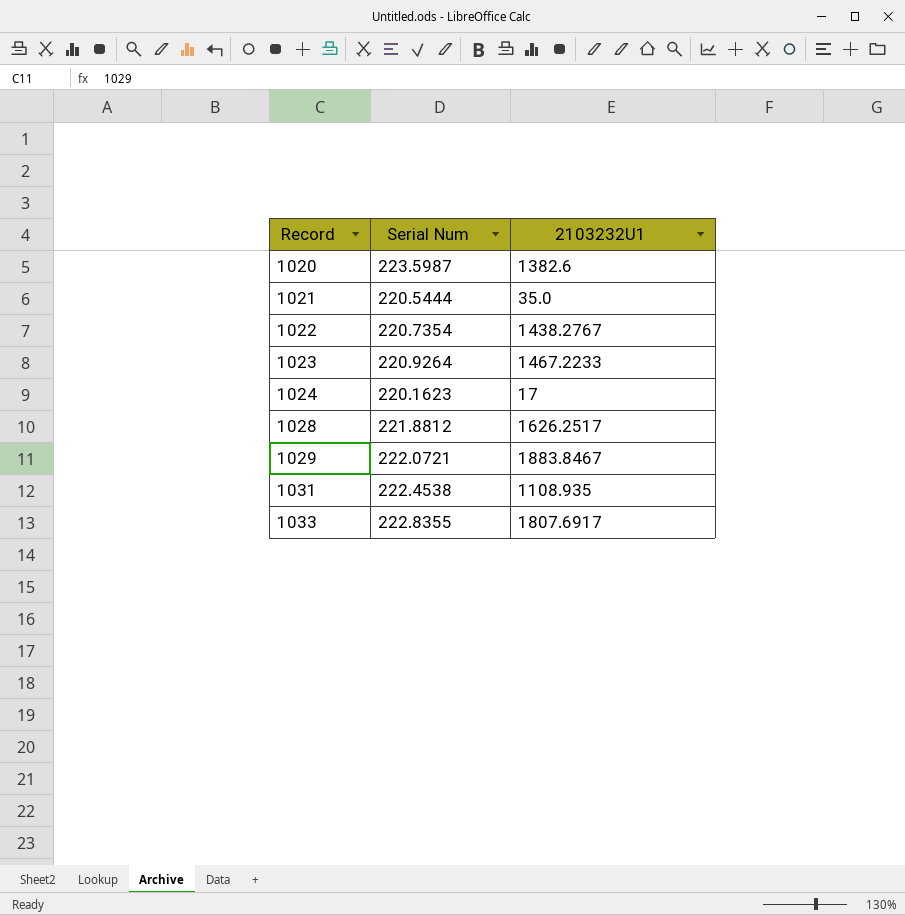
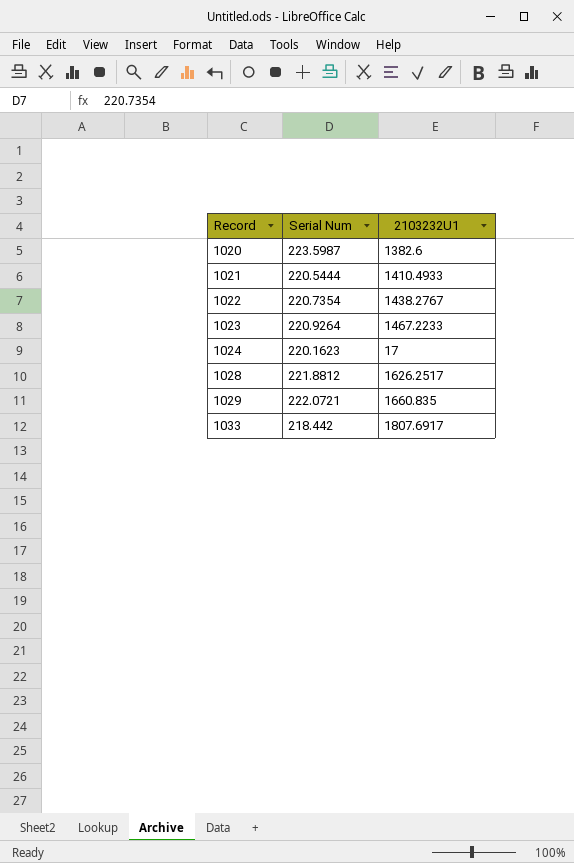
row 1031: 222.4538 | 1108.935 -> none
1021 | 2103232U1: 35.0 -> 1410.4933
1029 | 2103232U1: 1883.8467 -> 1660.835
1033 | Serial Num: 222.8355 -> 218.442

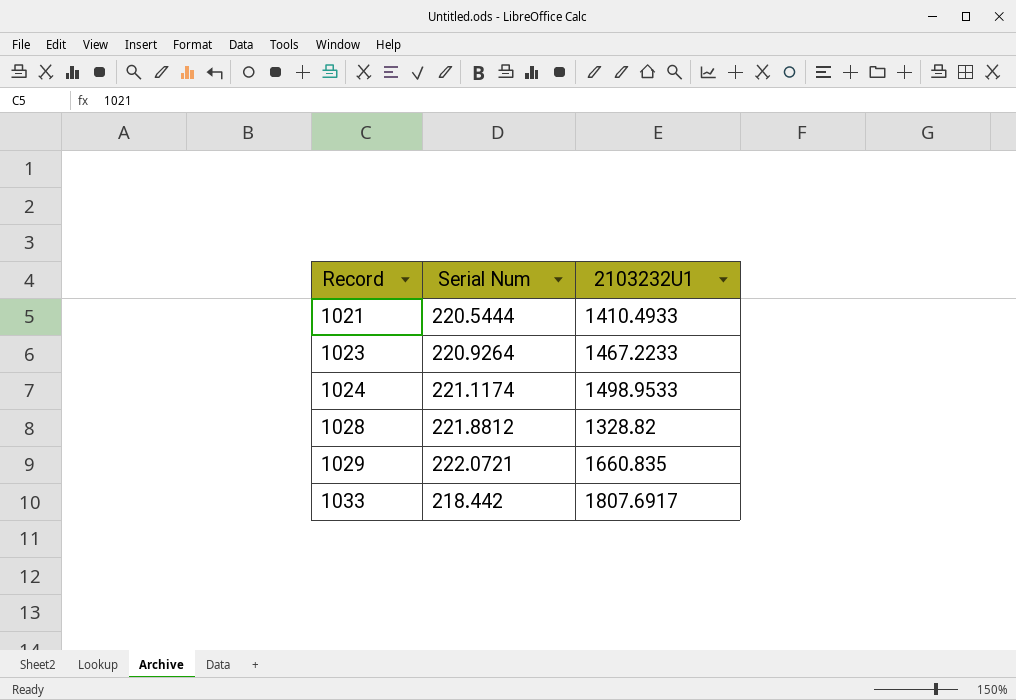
row 1020: 223.5987 | 1382.6 -> none
row 1022: 220.7354 | 1438.2767 -> none
1024 | Serial Num: 220.1623 -> 221.1174
1024 | 2103232U1: 17 -> 1498.9533
1028 | 2103232U1: 1626.2517 -> 1328.82

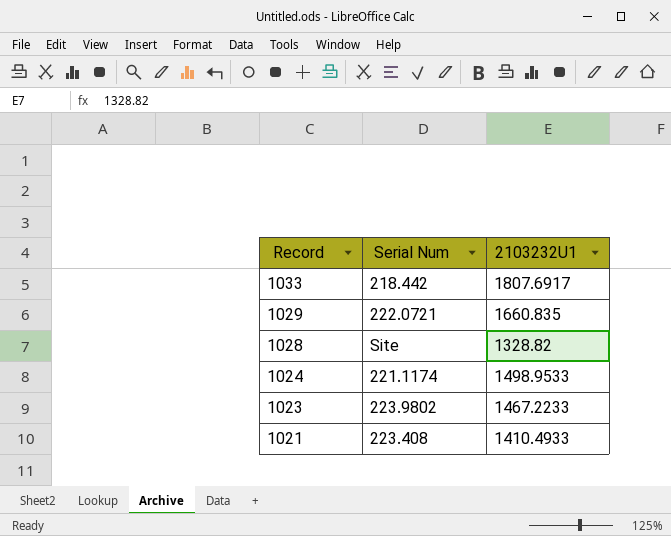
row order: Record ascending -> Record descending
1028 | Serial Num: 221.8812 -> Site
1023 | Serial Num: 220.9264 -> 223.9802
1021 | Serial Num: 220.5444 -> 223.408

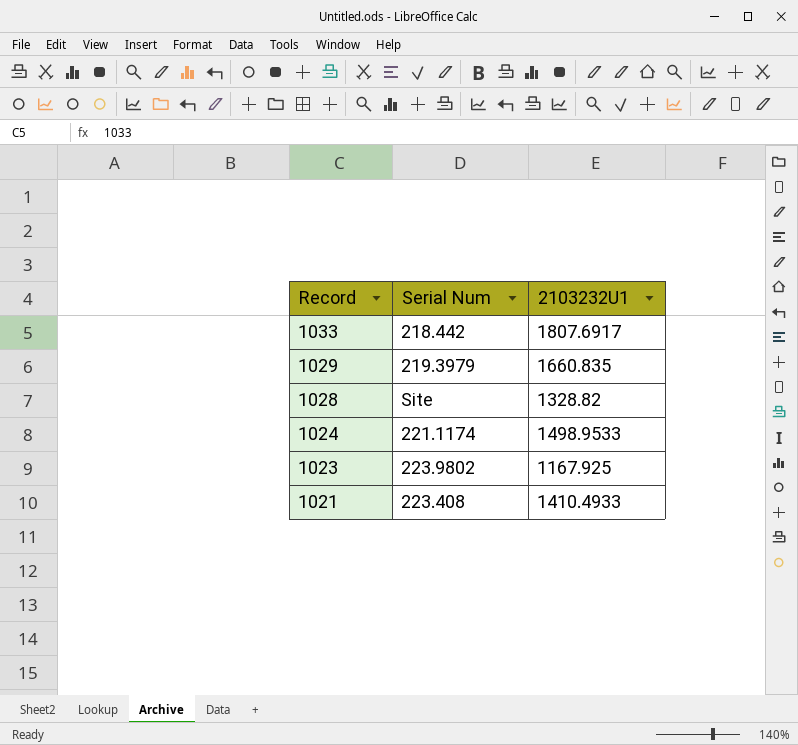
1029 | Serial Num: 222.0721 -> 219.3979
1023 | 2103232U1: 1467.2233 -> 1167.925

